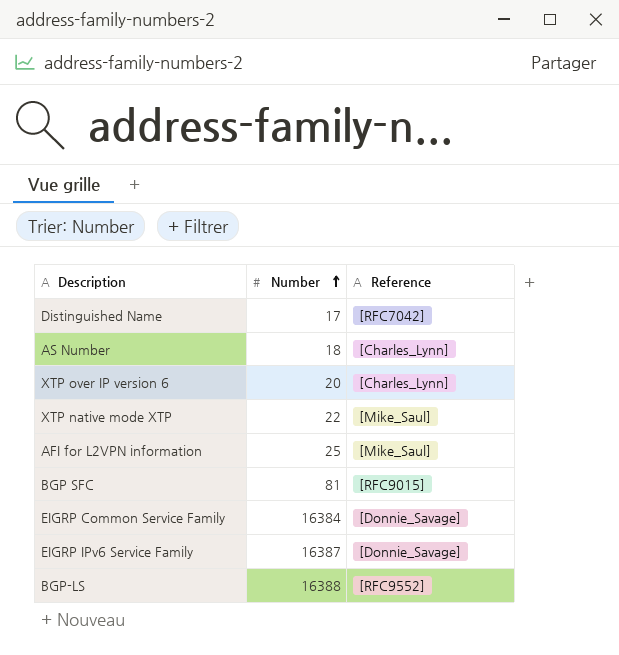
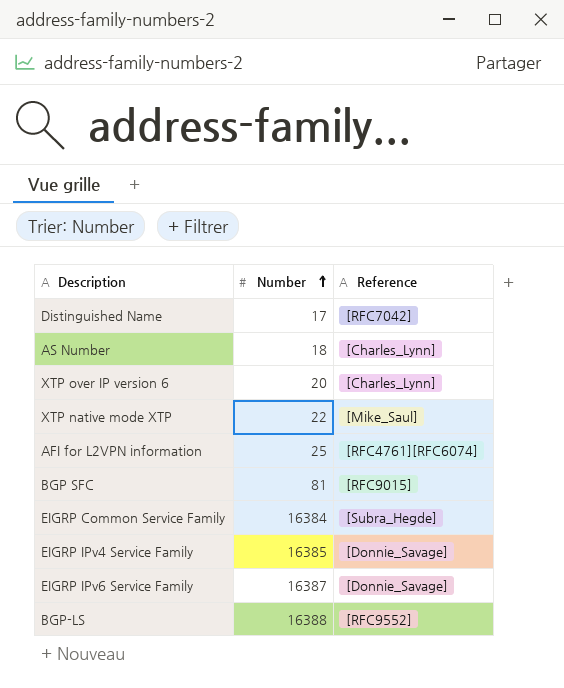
AFI for L2VPN information | Reference: [Mike_Saul] -> [RFC4761][RFC6074]
EIGRP Common Service Family | Reference: [Donnie_Savage] -> [Subra_Hegde]
row EIGRP IPv4 Service Family: none -> 16385 | [Donnie_Savage]

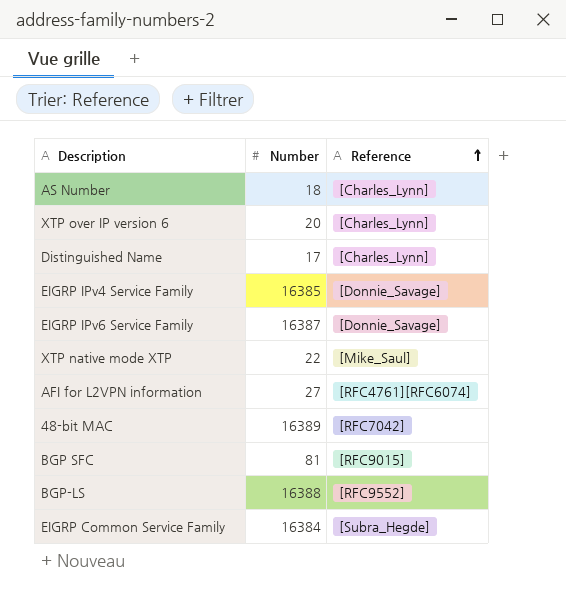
row order: Number ascending -> Reference ascending
Distinguished Name | Reference: [RFC7042] -> [Charles_Lynn]
AFI for L2VPN information | Number: 25 -> 27
row 48-bit MAC: none -> 16389 | [RFC7042]

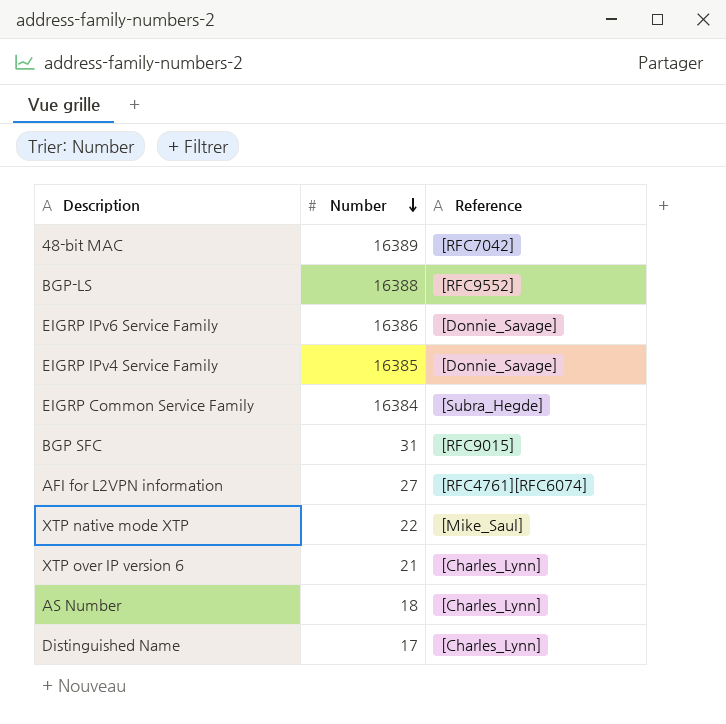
row order: Reference ascending -> Number descending
EIGRP IPv6 Service Family | Number: 16387 -> 16386
BGP SFC | Number: 81 -> 31
XTP over IP version 6 | Number: 20 -> 21

